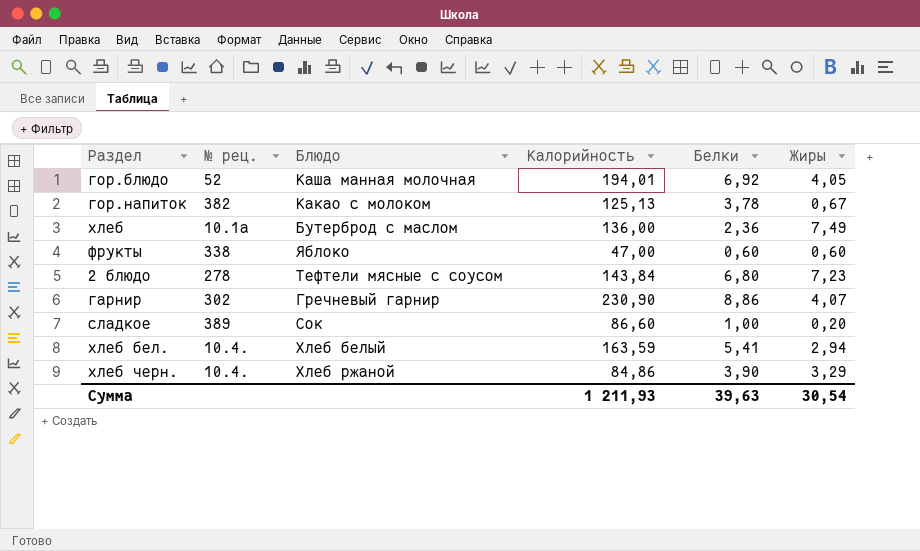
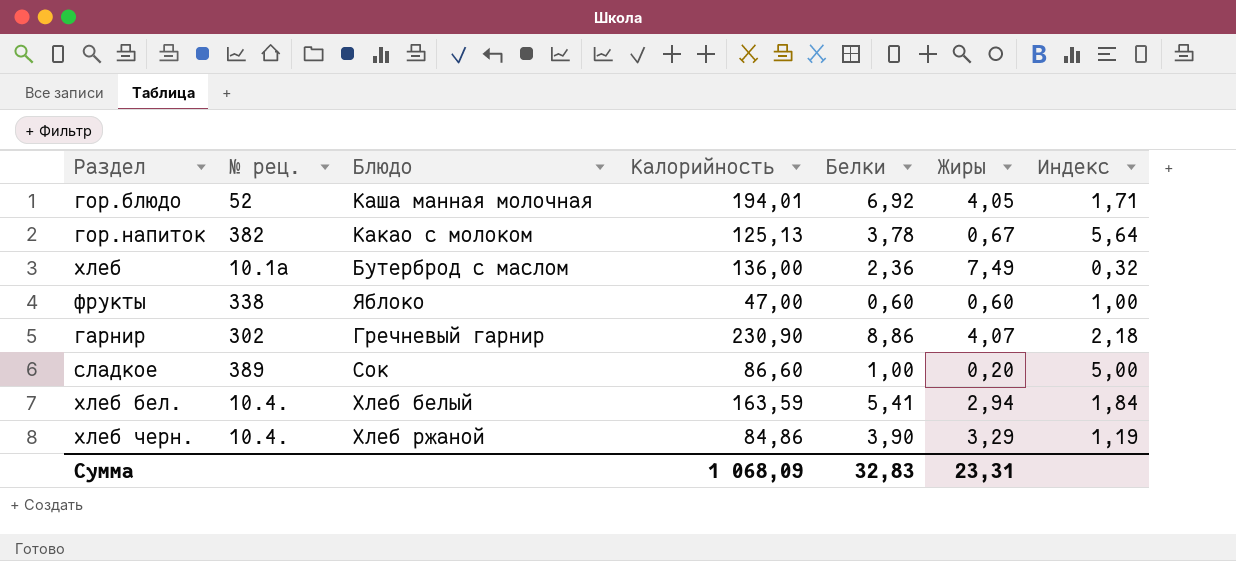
column Индекс | formula: none -> [Белки] / [Жиры]
row 2 блюдо: 278 | Тефтели мясные с соусом | 143,84 | 6,80 | 7,23 -> none
Сумма | Калорийность: 1 211,93 -> 1 068,09
Сумма | Белки: 39,63 -> 32,83
Сумма | Жиры: 30,54 -> 23,31

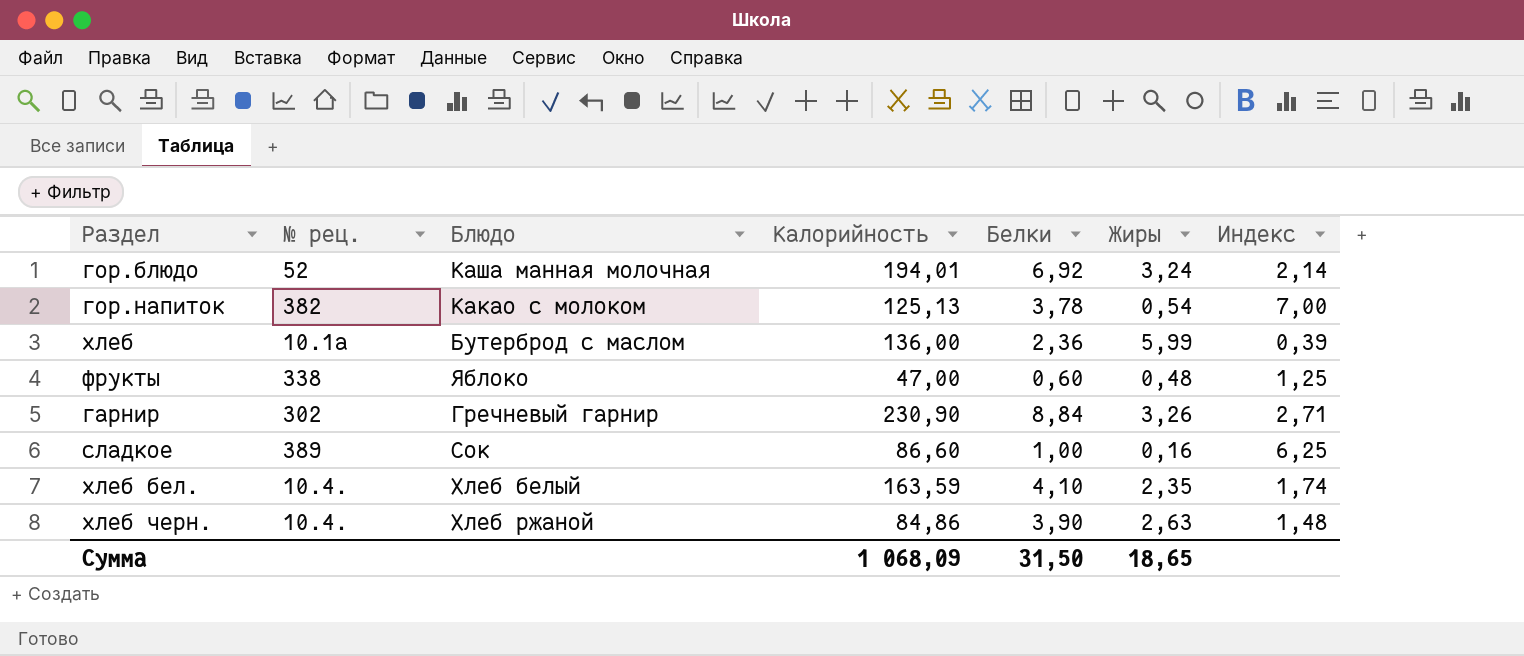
гор.блюдо | Жиры: 4,05 -> 3,24
гор.блюдо | Индекс: 1,71 -> 2,14
гор.напиток | Жиры: 0,67 -> 0,54
гор.напиток | Индекс: 5,64 -> 7,00
хлеб | Жиры: 7,49 -> 5,99
хлеб | Индекс: 0,32 -> 0,39
фрукты | Жиры: 0,60 -> 0,48
фрукты | Индекс: 1,00 -> 1,25
гарнир | Белки: 8,86 -> 8,84
гарнир | Жиры: 4,07 -> 3,26
гарнир | Индекс: 2,18 -> 2,71
сладкое | Жиры: 0,20 -> 0,16
сладкое | Индекс: 5,00 -> 6,25
хлеб бел. | Белки: 5,41 -> 4,10
хлеб бел. | Жиры: 2,94 -> 2,35
хлеб бел. | Индекс: 1,84 -> 1,74
хлеб черн. | Жиры: 3,29 -> 2,63
хлеб черн. | Индекс: 1,19 -> 1,48
Сумма | Белки: 32,83 -> 31,50
Сумма | Жиры: 23,31 -> 18,65

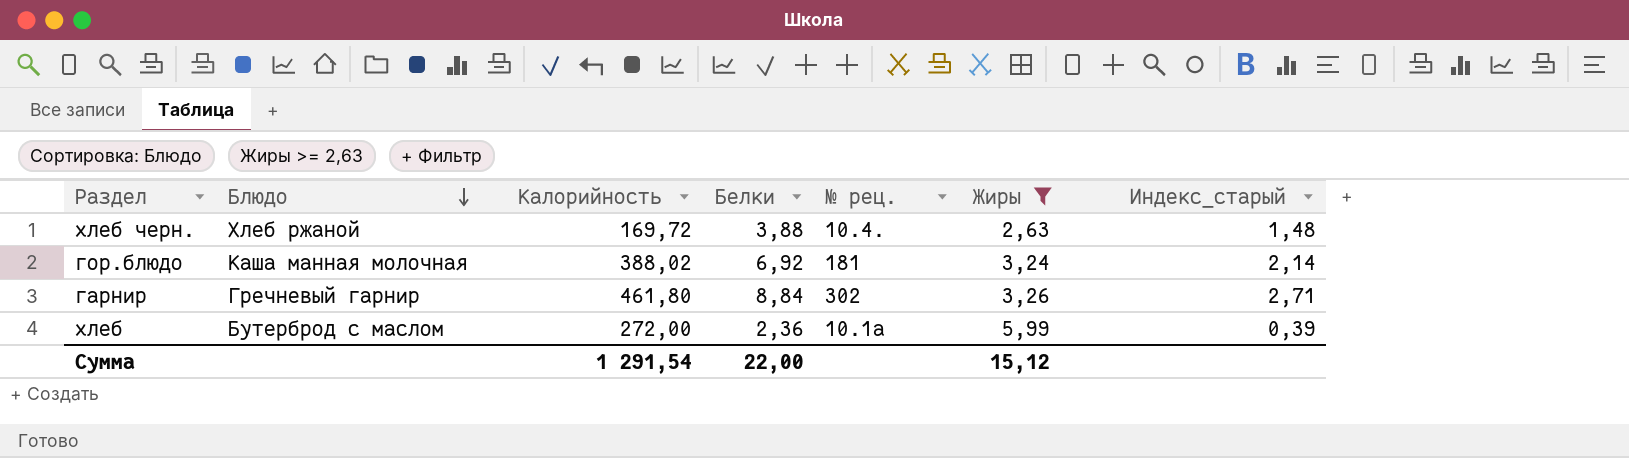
filter: none -> Жиры >= 2,63
row order: none -> Блюдо descending
column № рец. | position: 2 -> 5
column name: Индекс -> Индекс_старый
хлеб черн. | Калорийность: 84,86 -> 169,72
хлеб черн. | Белки: 3,90 -> 3,88
гор.блюдо | Калорийность: 194,01 -> 388,02
гор.блюдо | № рец.: 52 -> 181
гарнир | Калорийность: 230,90 -> 461,80
хлеб | Калорийность: 136,00 -> 272,00
Сумма | Калорийность: 1 068,09 -> 1 291,54
Сумма | Белки: 31,50 -> 22,00
Сумма | Жиры: 18,65 -> 15,12

